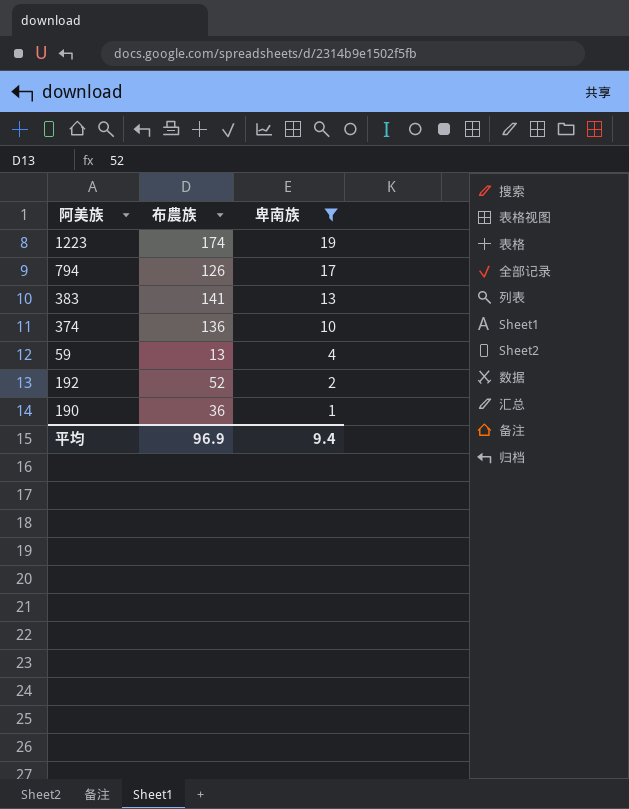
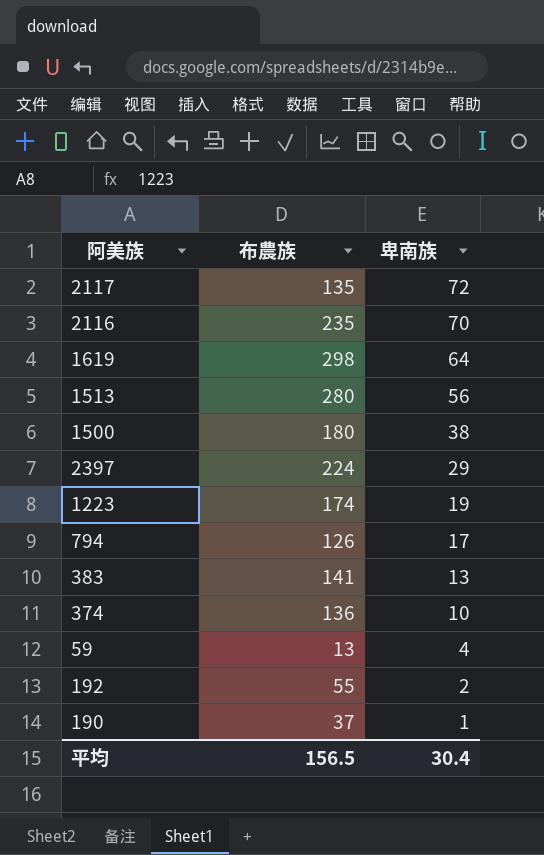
filter: 卑南族 <= 19 -> none
192 | 布農族: 52 -> 55
190 | 布農族: 36 -> 37
平均 | 布農族: 96.9 -> 156.5
平均 | 卑南族: 9.4 -> 30.4

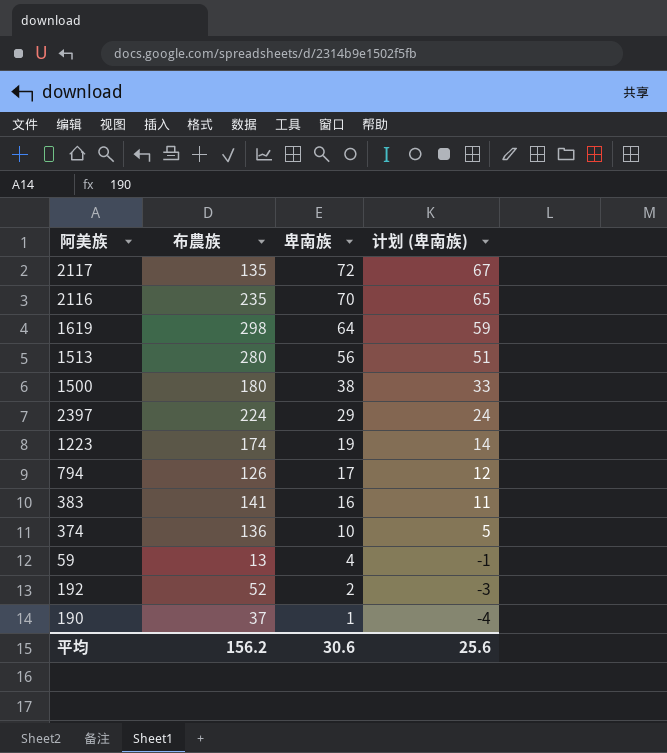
column 计划 (卑南族) | formula: none -> [卑南族] - 5
383 | 卑南族: 13 -> 16
192 | 布農族: 55 -> 52
平均 | 布農族: 156.5 -> 156.2
平均 | 卑南族: 30.4 -> 30.6

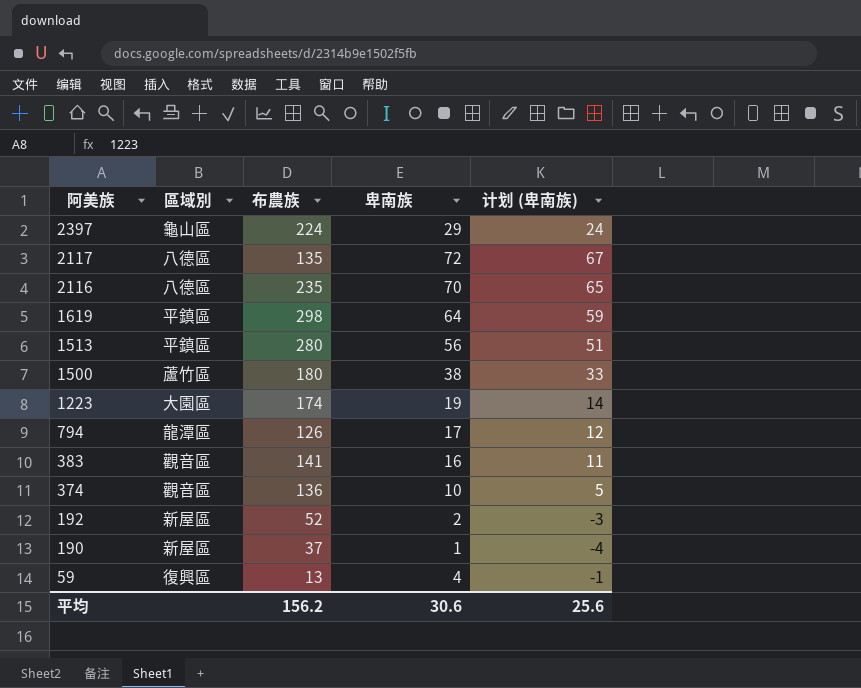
row order: 卑南族 descending -> 阿美族 descending
column 區域別 | position: none -> 2

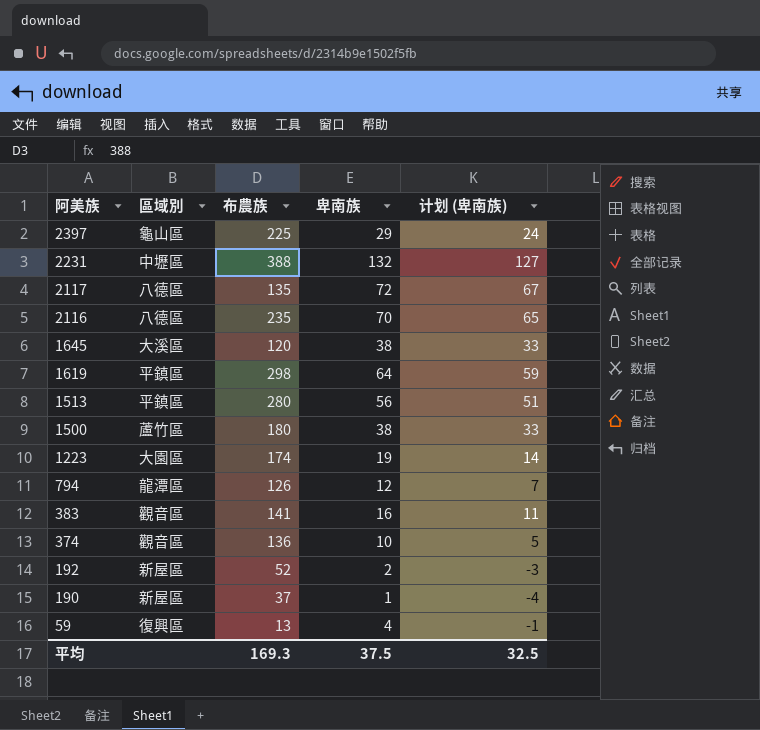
2397 | 布農族: 224 -> 225
row 2231: none -> 中壢區 | 388 | 132 | 127
row 1645: none -> 大溪區 | 120 | 38 | 33
794 | 卑南族: 17 -> 12
794 | 计划 (卑南族): 12 -> 7
平均 | 布農族: 156.2 -> 169.3
平均 | 卑南族: 30.6 -> 37.5
平均 | 计划 (卑南族): 25.6 -> 32.5

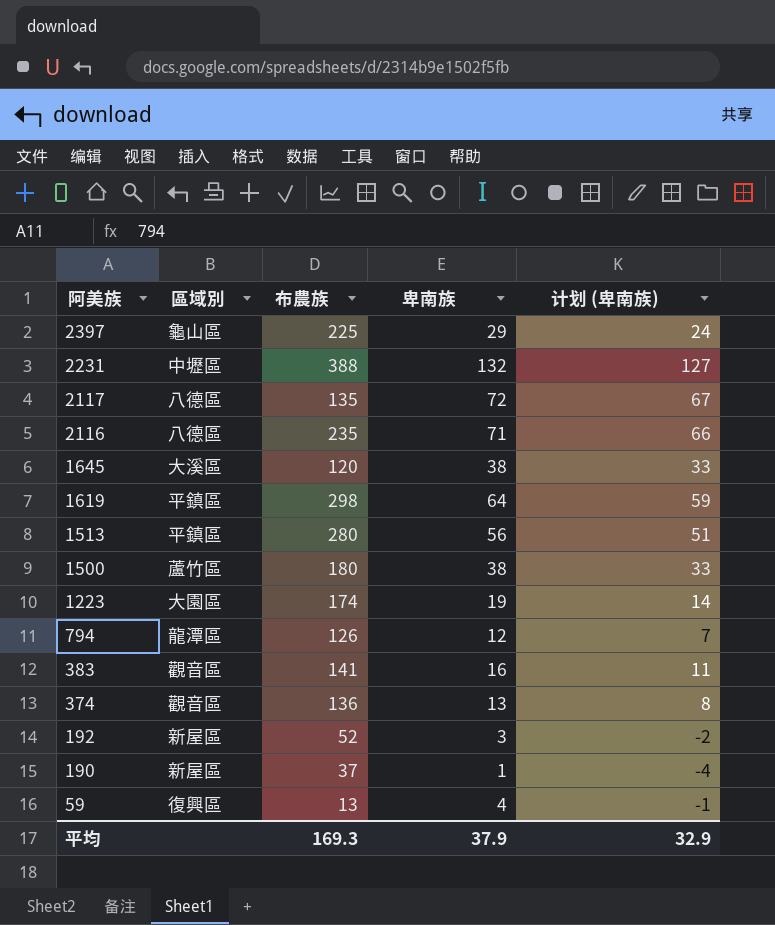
2116 | 卑南族: 70 -> 71
2116 | 计划 (卑南族): 65 -> 66
374 | 卑南族: 10 -> 13
374 | 计划 (卑南族): 5 -> 8
192 | 卑南族: 2 -> 3
192 | 计划 (卑南族): -3 -> -2
平均 | 卑南族: 37.5 -> 37.9
平均 | 计划 (卑南族): 32.5 -> 32.9

